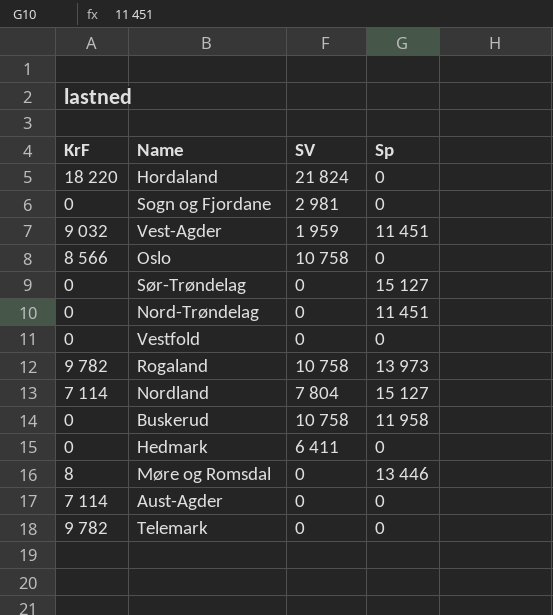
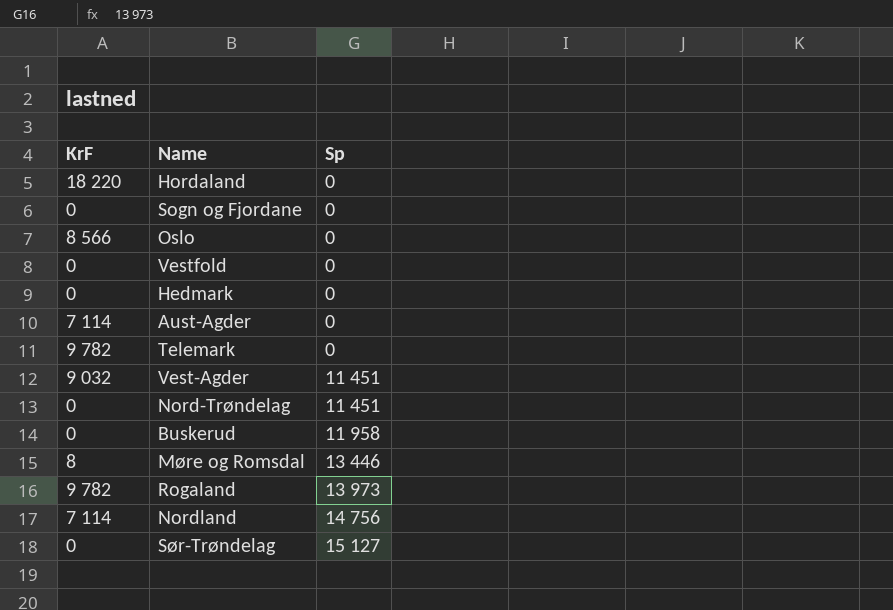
row order: none -> Sp ascending
column SV | position: 3 -> none
Nordland | Sp: 15 127 -> 14 756

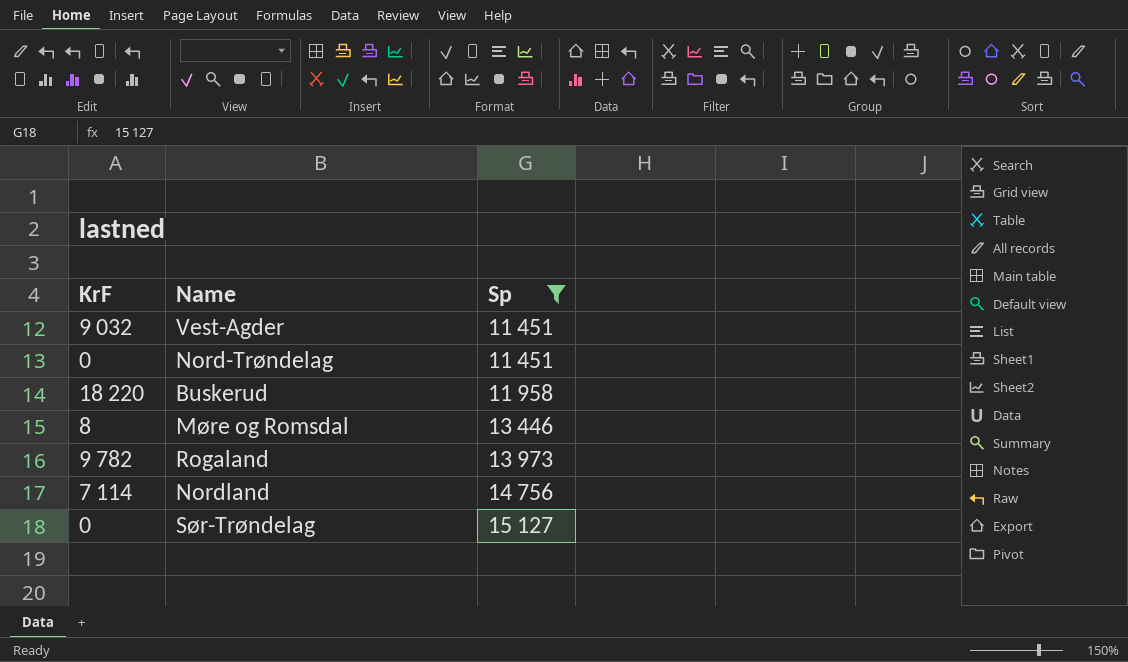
filter: none -> Sp != 0
Buskerud | KrF: 0 -> 18 220

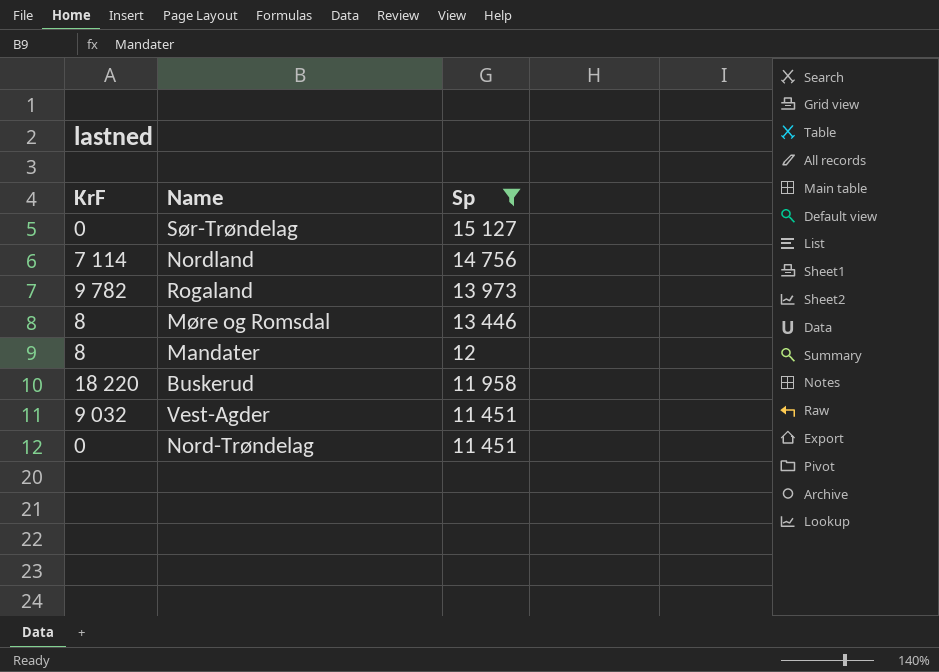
row order: Sp ascending -> Sp descending
row Mandater: none -> 8 | 12

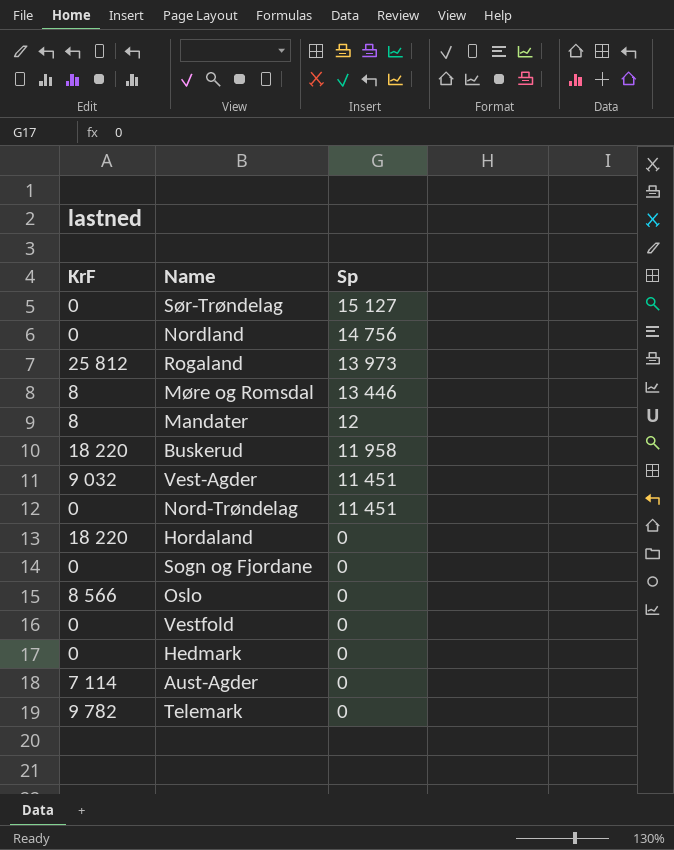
filter: Sp != 0 -> none
Nordland | KrF: 7 114 -> 0
Rogaland | KrF: 9 782 -> 25 812

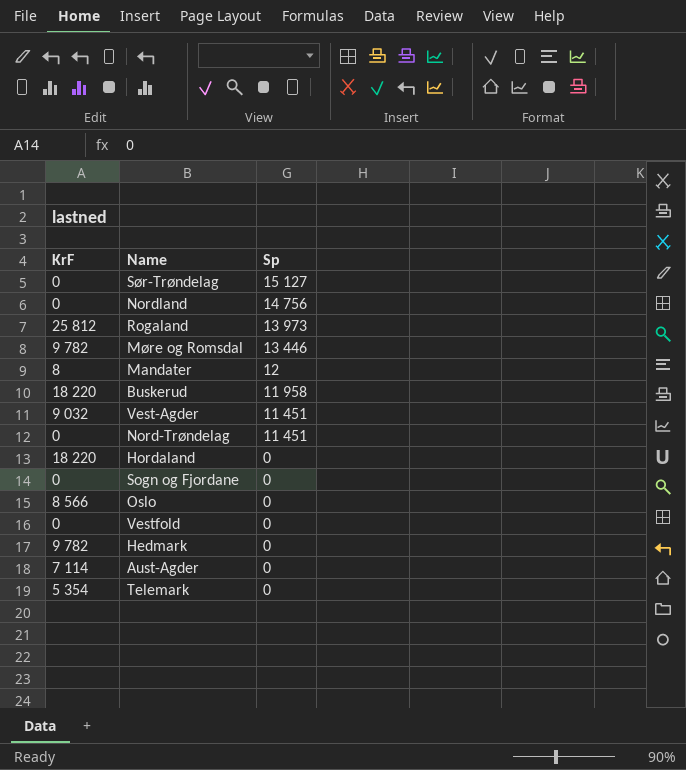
Møre og Romsdal | KrF: 8 -> 9 782
Hedmark | KrF: 0 -> 9 782
Telemark | KrF: 9 782 -> 5 354

